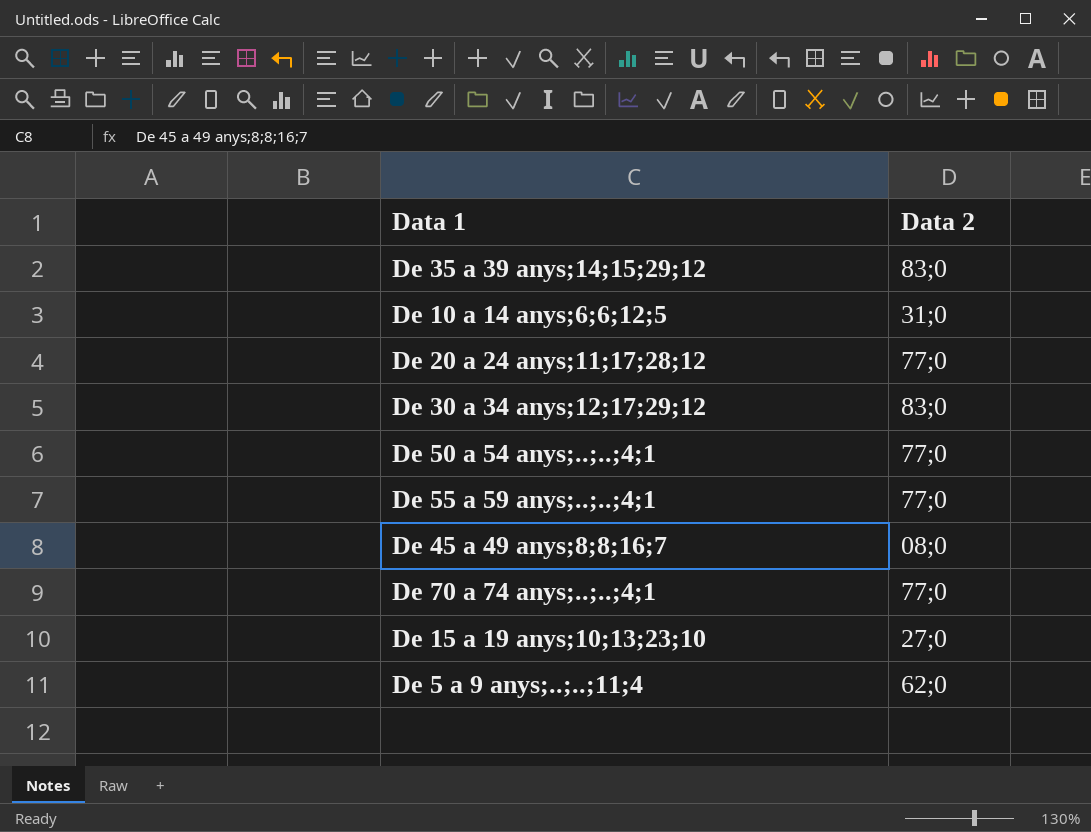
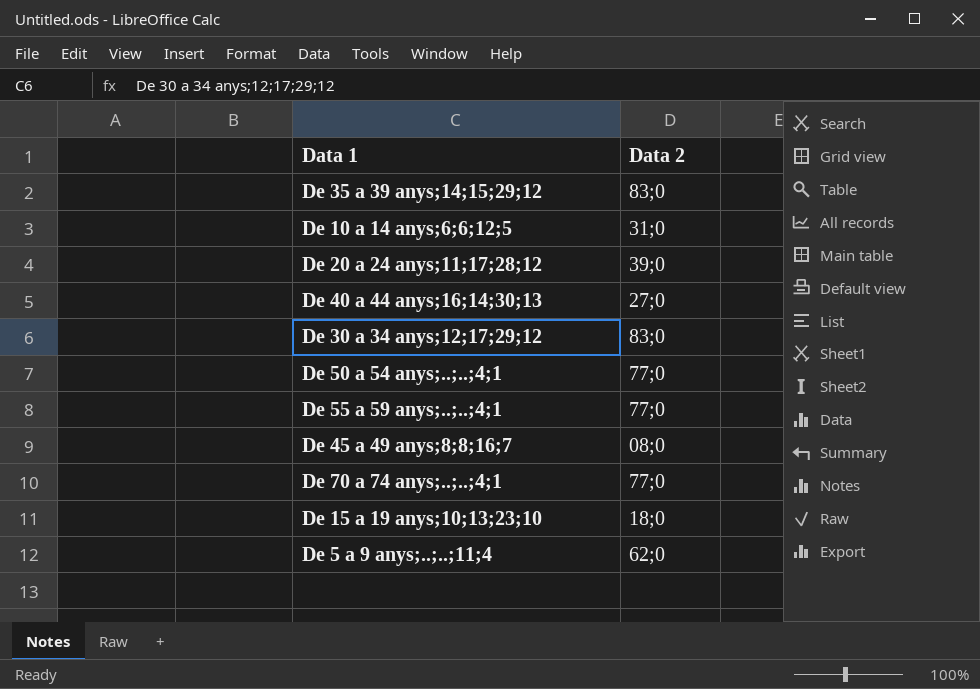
De 20 a 24 anys;11;17;28;12 | Data 2: 77;0 -> 39;0
row De 40 a 44 anys;16;14;30;13: none -> 27;0
De 15 a 19 anys;10;13;23;10 | Data 2: 27;0 -> 18;0

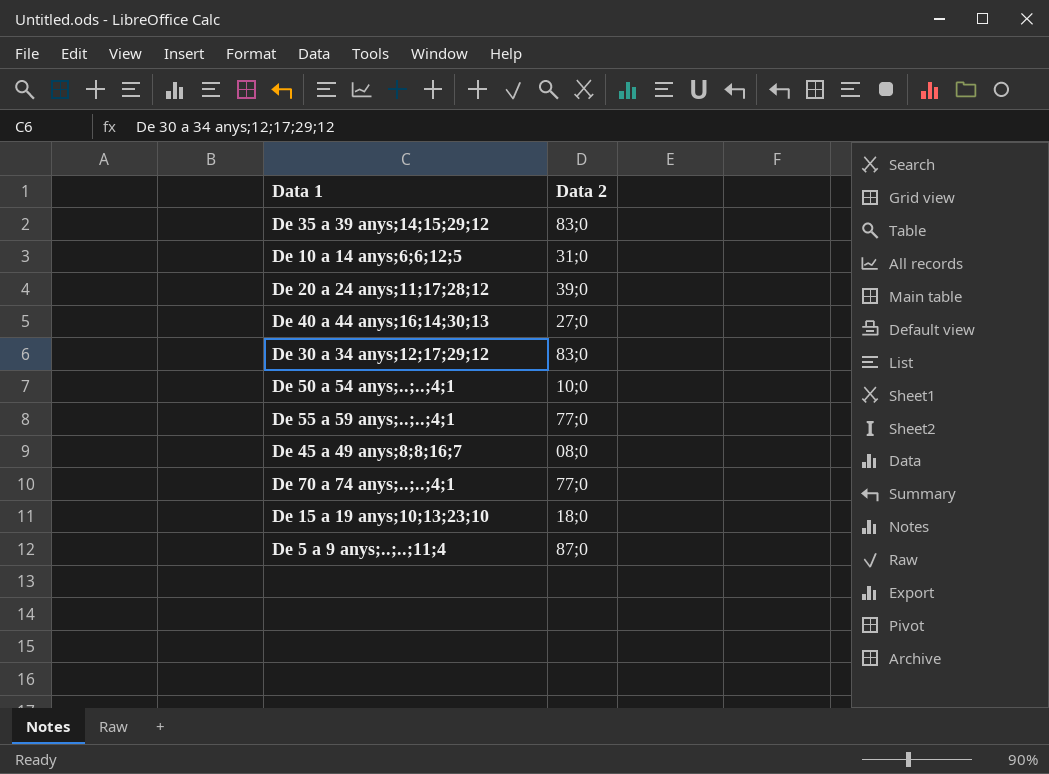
De 50 a 54 anys;..;..;4;1 | Data 2: 77;0 -> 10;0
De 5 a 9 anys;..;..;11;4 | Data 2: 62;0 -> 87;0

